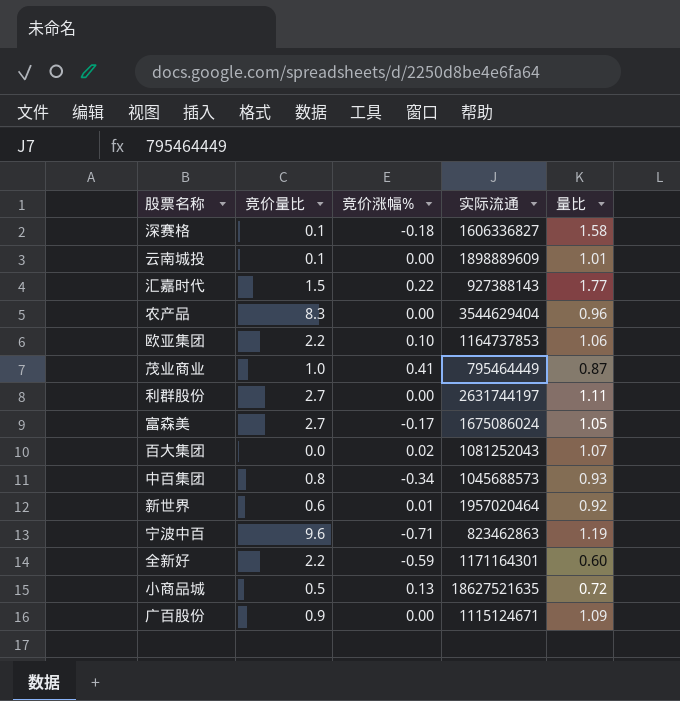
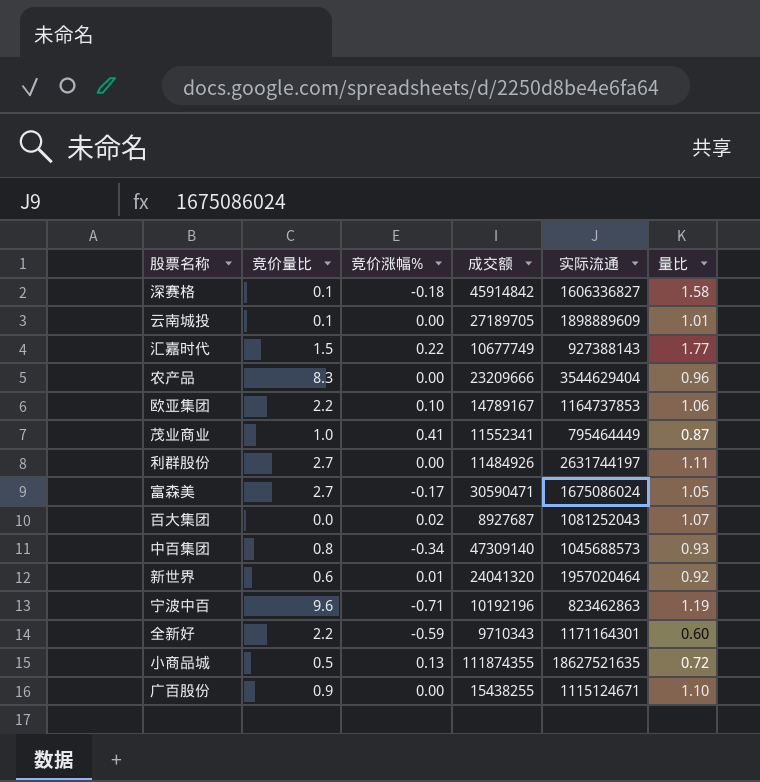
column 成交额 | position: none -> 4
广百股份 | 量比: 1.09 -> 1.10

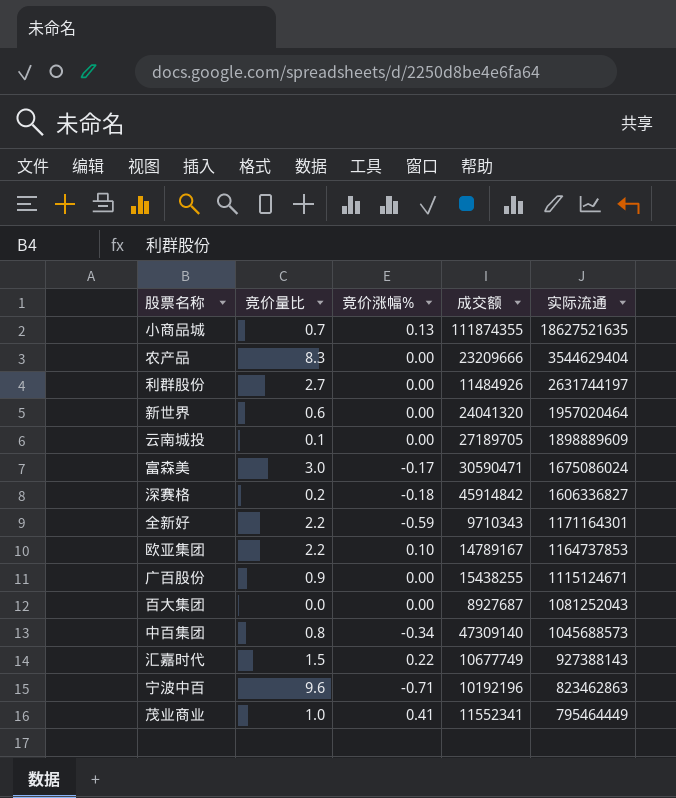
row order: none -> 实际流通 descending
column 量比 | position: 6 -> none
小商品城 | 竞价量比: 0.5 -> 0.7
新世界 | 竞价涨幅%: 0.01 -> 0.00
富森美 | 竞价量比: 2.7 -> 3.0
深赛格 | 竞价量比: 0.1 -> 0.2
百大集团 | 竞价涨幅%: 0.02 -> 0.00

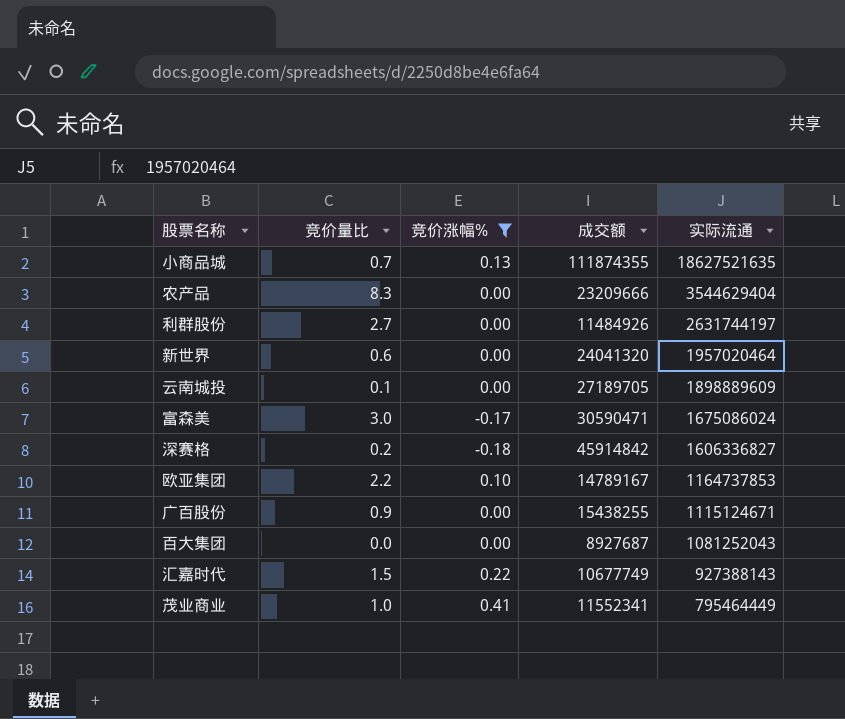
filter: none -> 竞价涨幅% >= -0.18

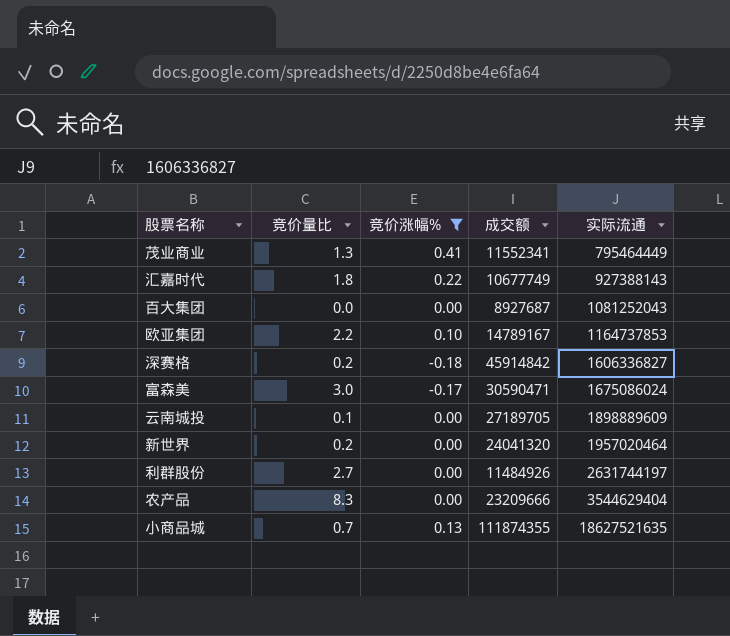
row order: 实际流通 descending -> 实际流通 ascending
row 广百股份: 0.9 | 0.00 | 15438255 | 1115124671 -> none
茂业商业 | 竞价量比: 1.0 -> 1.3
汇嘉时代 | 竞价量比: 1.5 -> 1.8
新世界 | 竞价量比: 0.6 -> 0.2

